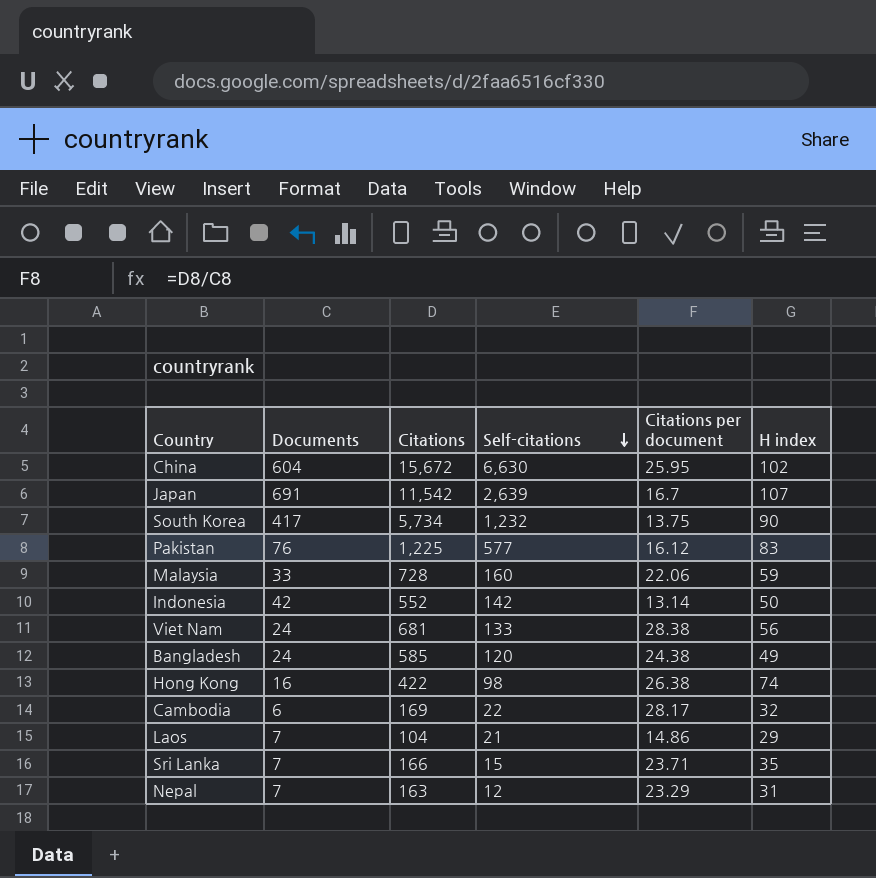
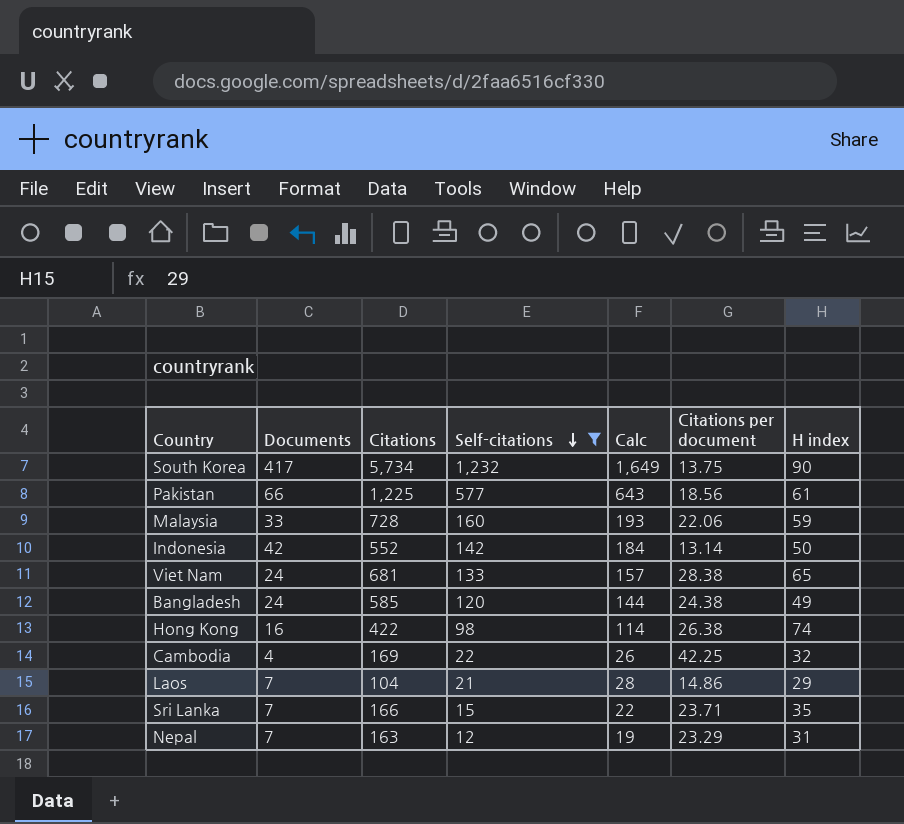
filter: none -> Self-citations <= 1,232
column Calc | formula: none -> [Documents] + [Self-citations]
Pakistan | Documents: 76 -> 66
Pakistan | Citations per document: 16.12 -> 18.56
Pakistan | H index: 83 -> 61
Viet Nam | H index: 56 -> 65
Cambodia | Documents: 6 -> 4
Cambodia | Citations per document: 28.17 -> 42.25

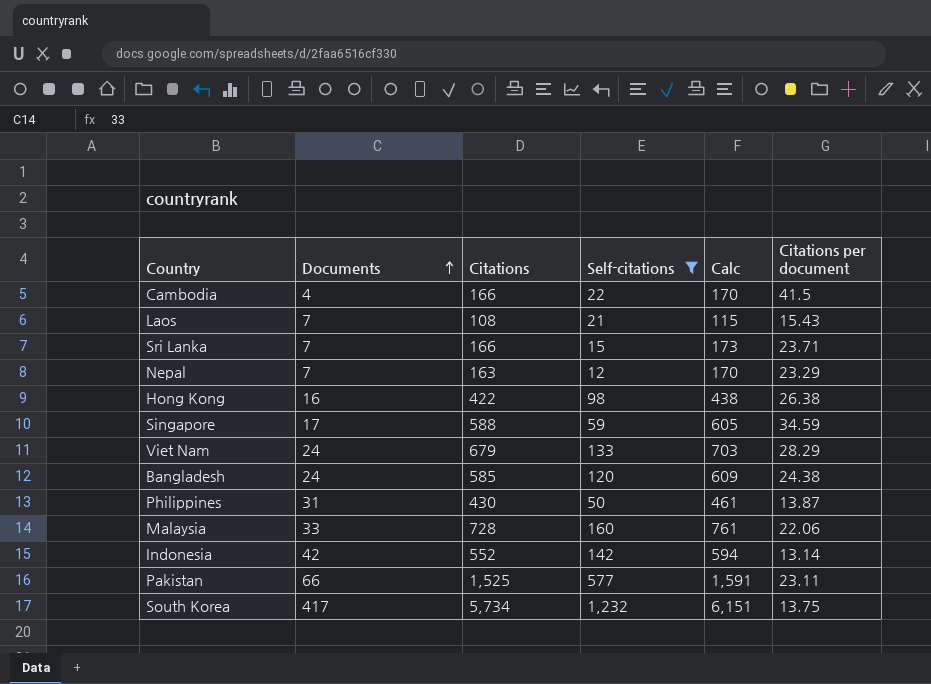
row order: Self-citations descending -> Documents ascending
column H index | position: 7 -> none
column Calc | formula: [Documents] + [Self-citations] -> [Documents] + [Citations]
Cambodia | Citations: 169 -> 166
Cambodia | Citations per document: 42.25 -> 41.5
Laos | Citations: 104 -> 108
Laos | Citations per document: 14.86 -> 15.43
row Singapore: none -> 17 | 588 | 59 | 605 | 34.59
Viet Nam | Citations: 681 -> 679
Viet Nam | Citations per document: 28.38 -> 28.29
row Philippines: none -> 31 | 430 | 50 | 461 | 13.87
Pakistan | Citations: 1,225 -> 1,525
Pakistan | Citations per document: 18.56 -> 23.11

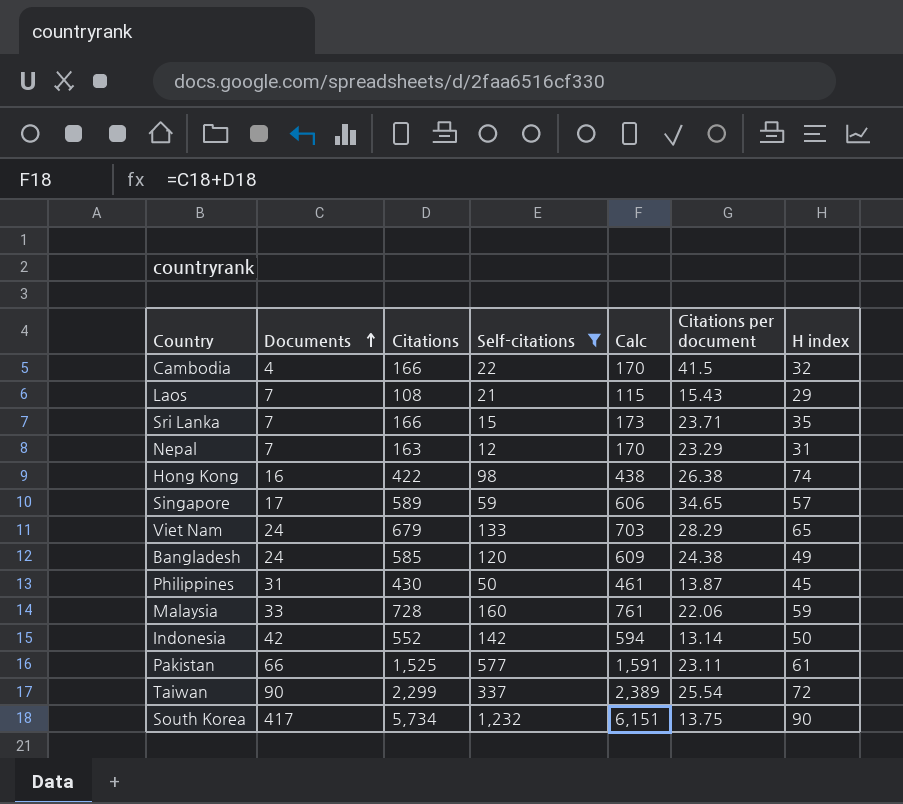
column H index | position: none -> 7
Singapore | Citations: 588 -> 589
Singapore | Calc: 605 -> 606
Singapore | Citations per document: 34.59 -> 34.65
row Taiwan: none -> 90 | 2,299 | 337 | 2,389 | 25.54 | 72

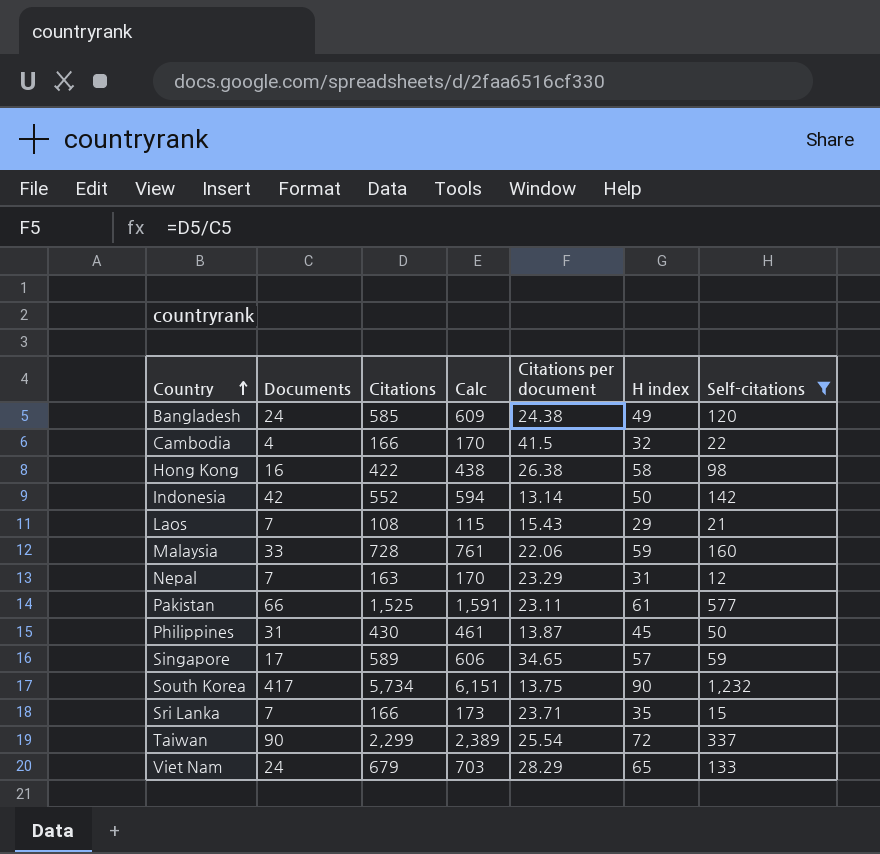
row order: Documents ascending -> Country ascending
column Self-citations | position: 4 -> 7
Hong Kong | H index: 74 -> 58

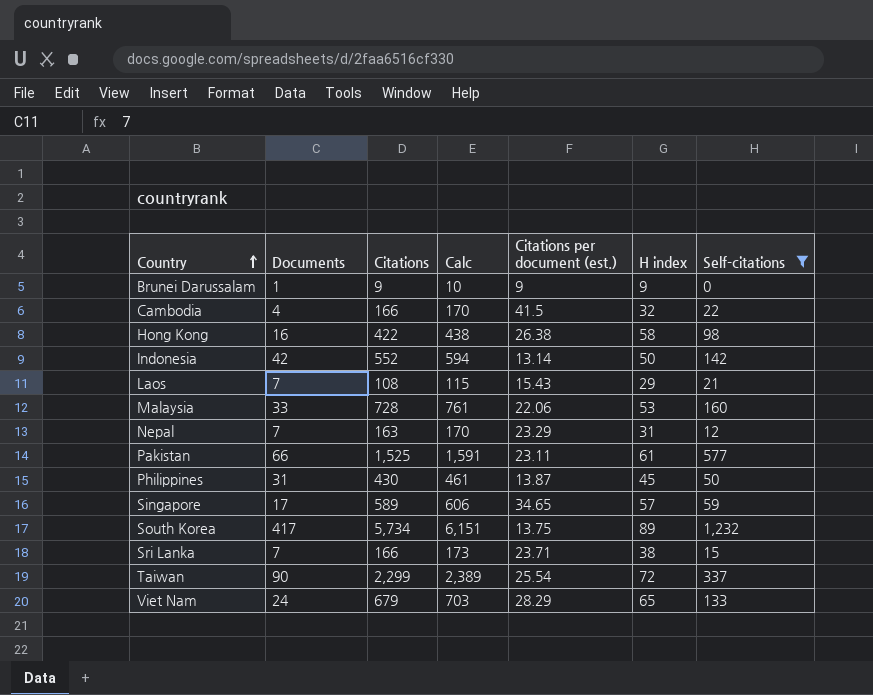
column name: Citations per document -> Citations per document (est.)
row Bangladesh: 24 | 585 | 609 | 24.38 | 49 | 120 -> none
row Brunei Darussalam: none -> 1 | 9 | 10 | 9 | 9 | 0
Malaysia | H index: 59 -> 53
South Korea | H index: 90 -> 89
Sri Lanka | H index: 35 -> 38

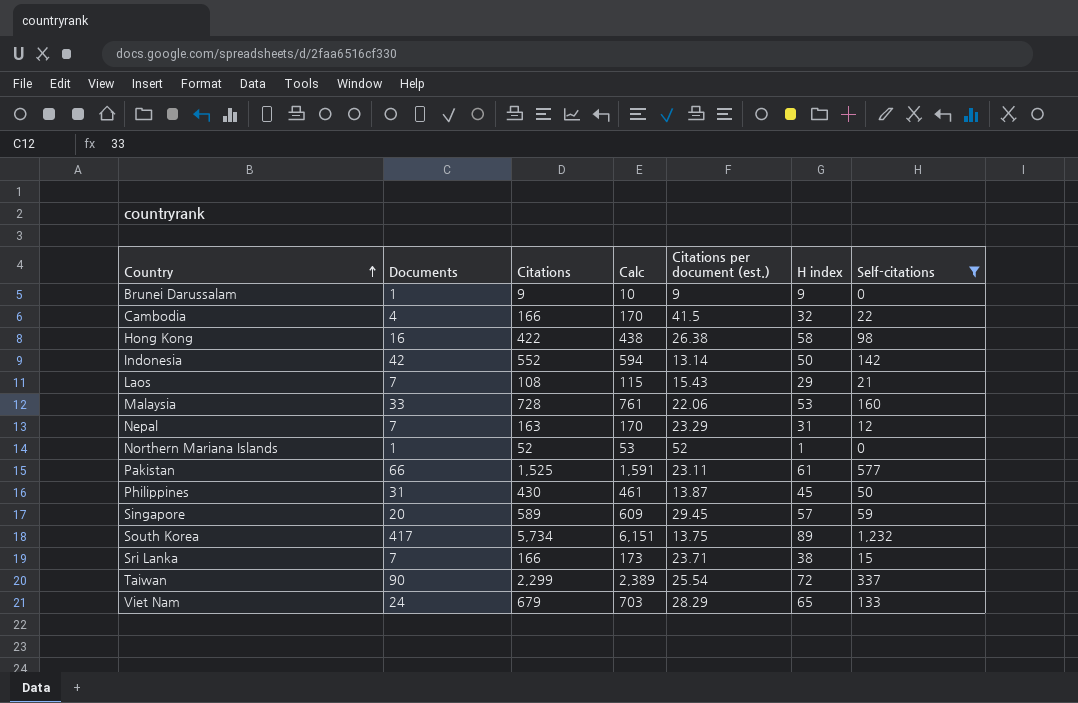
row Northern Mariana Islands: none -> 1 | 52 | 53 | 52 | 1 | 0
Singapore | Documents: 17 -> 20
Singapore | Calc: 606 -> 609
Singapore | Citations per document (est.): 34.65 -> 29.45

